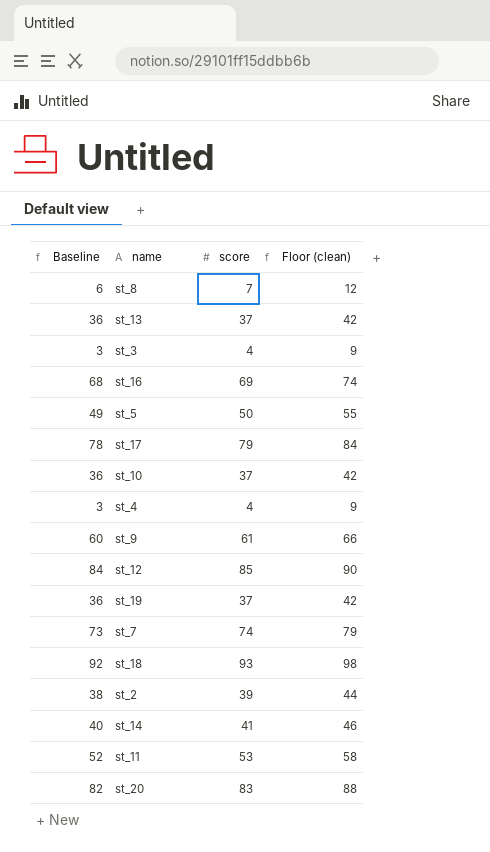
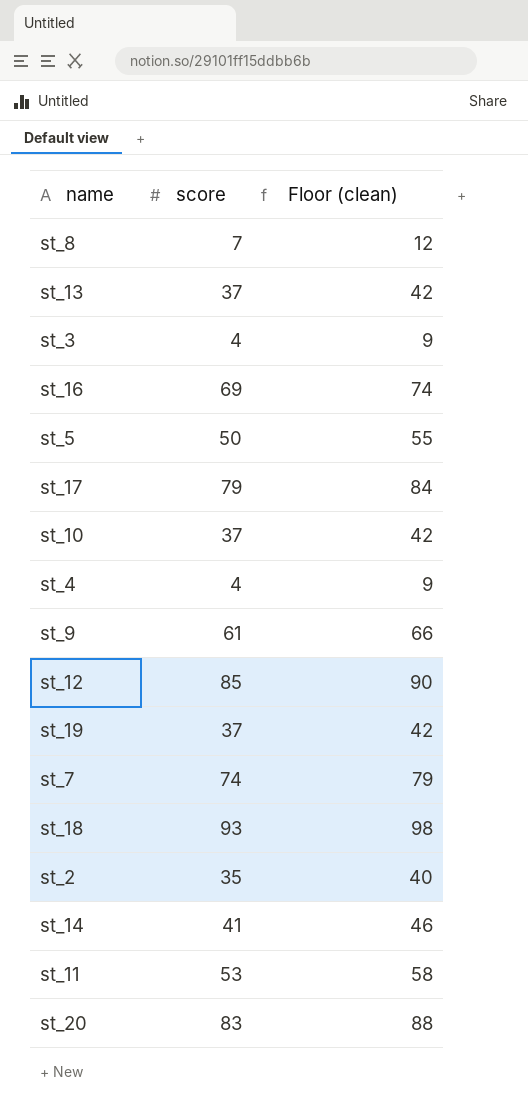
column Baseline | formula: [score] - 1 -> none
st_2 | score: 39 -> 35
st_2 | Floor (clean): 44 -> 40

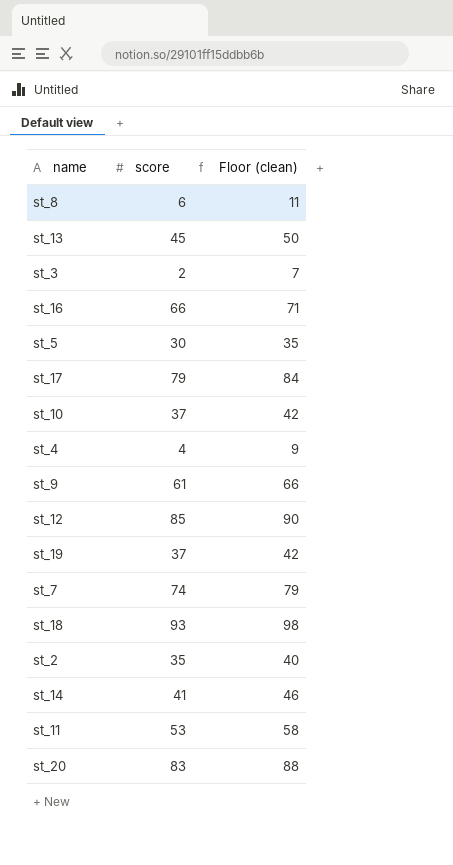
st_8 | score: 7 -> 6
st_8 | Floor (clean): 12 -> 11
st_13 | score: 37 -> 45
st_13 | Floor (clean): 42 -> 50
st_3 | score: 4 -> 2
st_3 | Floor (clean): 9 -> 7
st_16 | score: 69 -> 66
st_16 | Floor (clean): 74 -> 71
st_5 | score: 50 -> 30
st_5 | Floor (clean): 55 -> 35

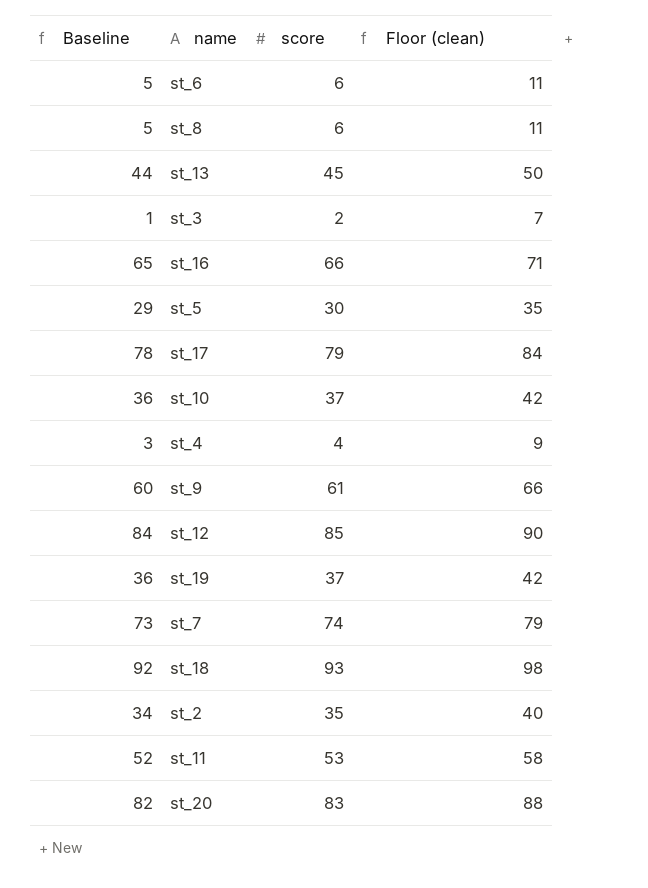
column Baseline | formula: none -> [score] - 1
row st_14: 41 | 46 -> none
row st_6: none -> 5 | 6 | 11

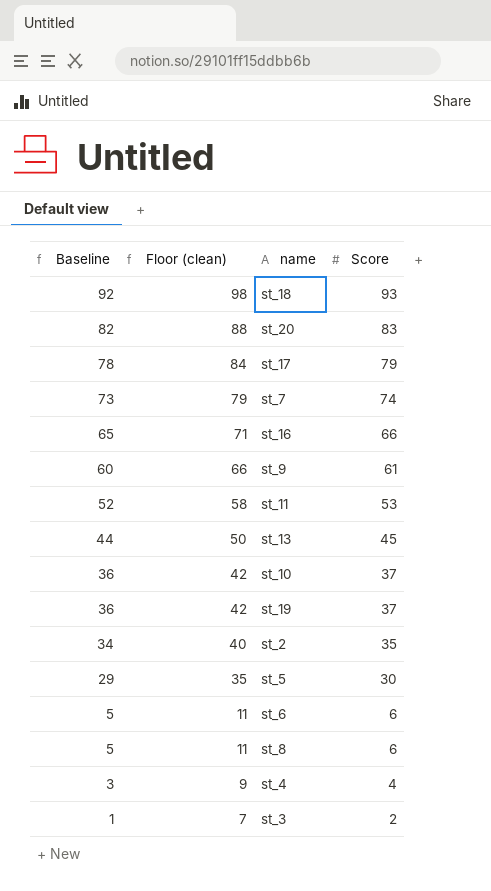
row order: none -> Baseline descending
column Floor (clean) | position: 4 -> 2
column name: score -> Score
row st_12: 84 | 85 | 90 -> none

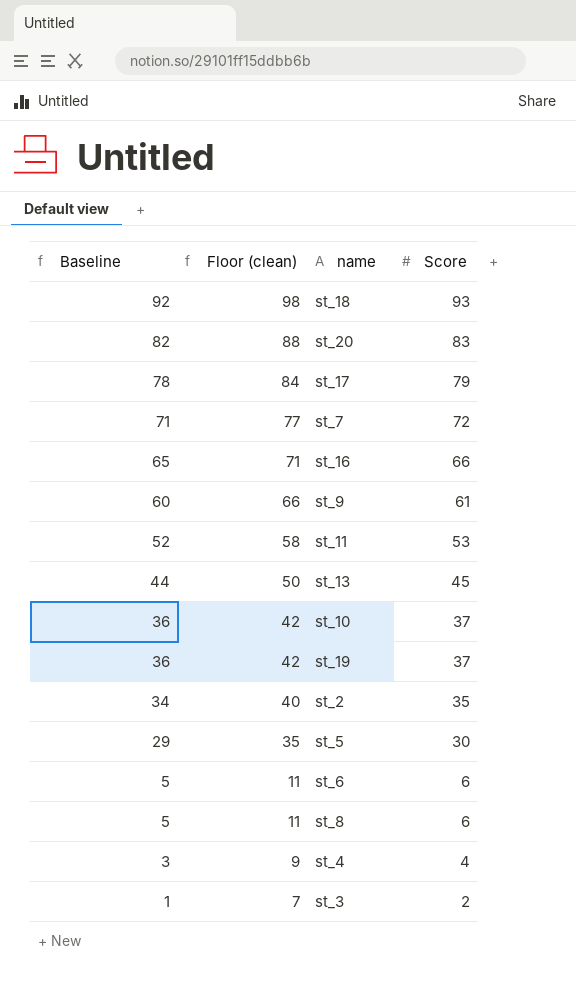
st_7 | Baseline: 73 -> 71
st_7 | Floor (clean): 79 -> 77
st_7 | Score: 74 -> 72

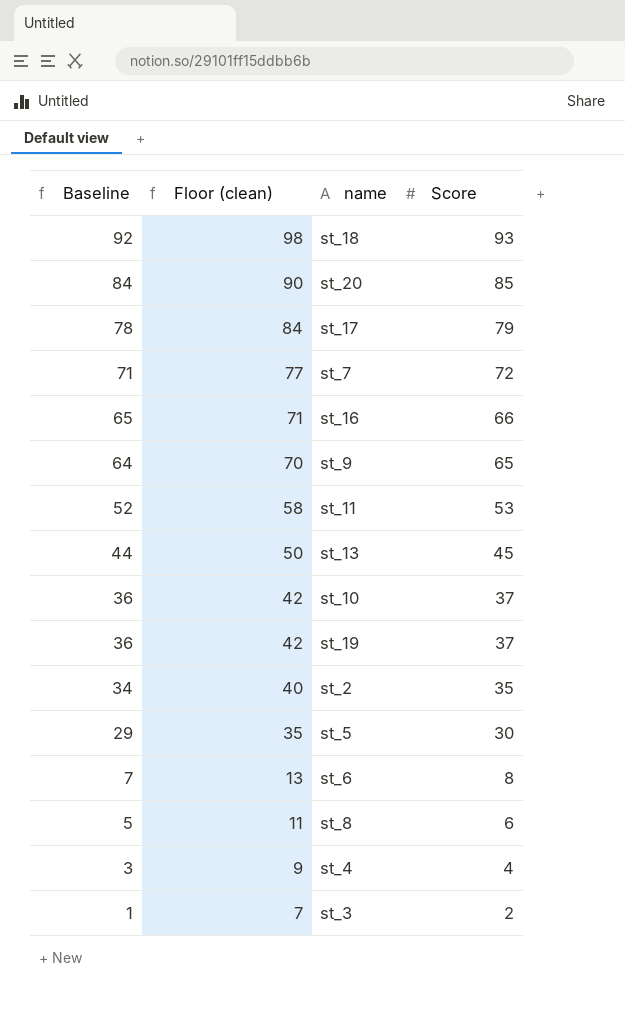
st_20 | Baseline: 82 -> 84
st_20 | Floor (clean): 88 -> 90
st_20 | Score: 83 -> 85
st_9 | Baseline: 60 -> 64
st_9 | Floor (clean): 66 -> 70
st_9 | Score: 61 -> 65
st_6 | Baseline: 5 -> 7
st_6 | Floor (clean): 11 -> 13
st_6 | Score: 6 -> 8

